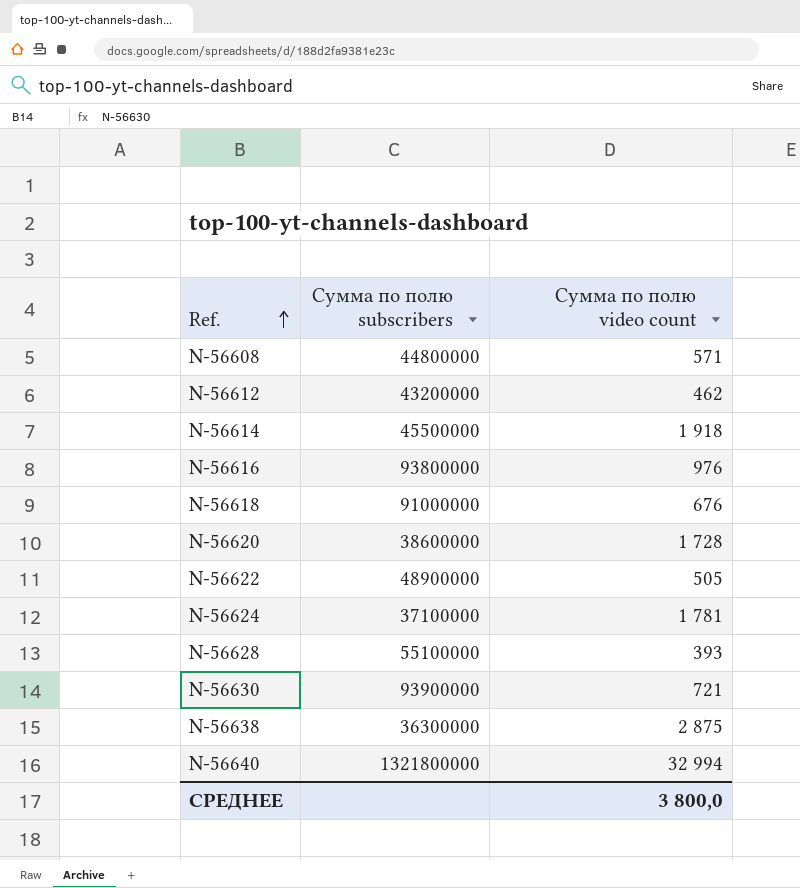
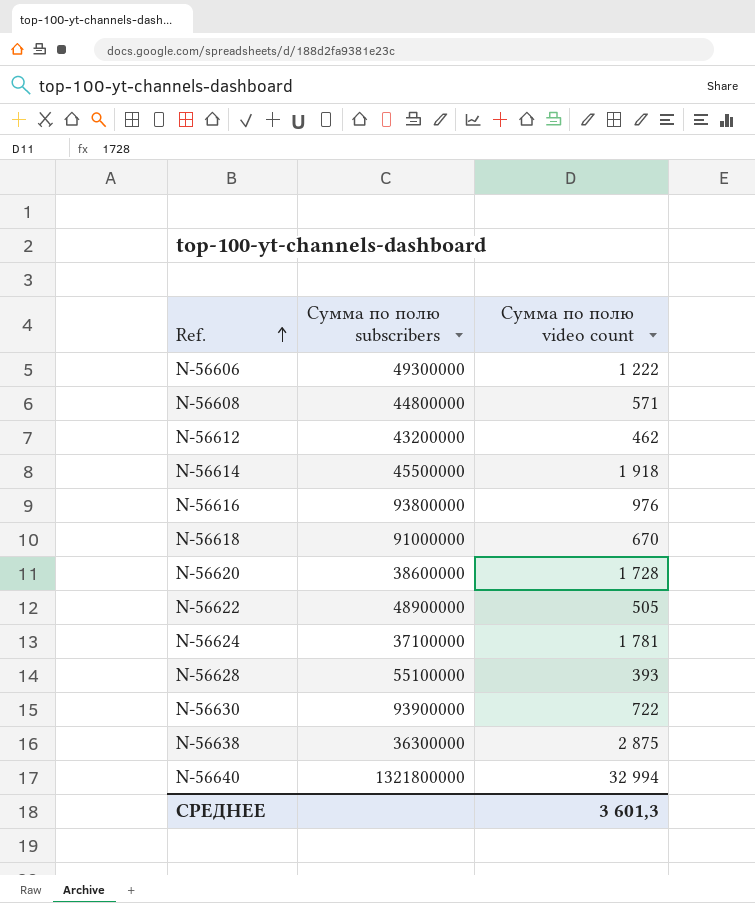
row N-56606: none -> 49300000 | 1 222
N-56618 | Сумма по полю video count: 676 -> 670
N-56630 | Сумма по полю video count: 721 -> 722
СРЕДНЕЕ | Сумма по полю video count: 3 800,0 -> 3 601,3

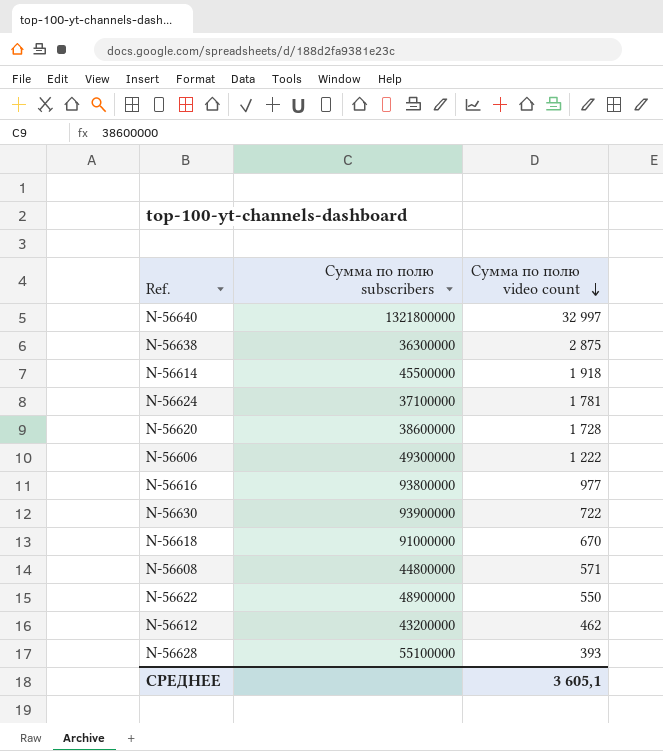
row order: Ref. ascending -> Сумма по полю video count descending
N-56640 | Сумма по полю video count: 32 994 -> 32 997
N-56616 | Сумма по полю video count: 976 -> 977
N-56622 | Сумма по полю video count: 505 -> 550
СРЕДНЕЕ | Сумма по полю video count: 3 601,3 -> 3 605,1

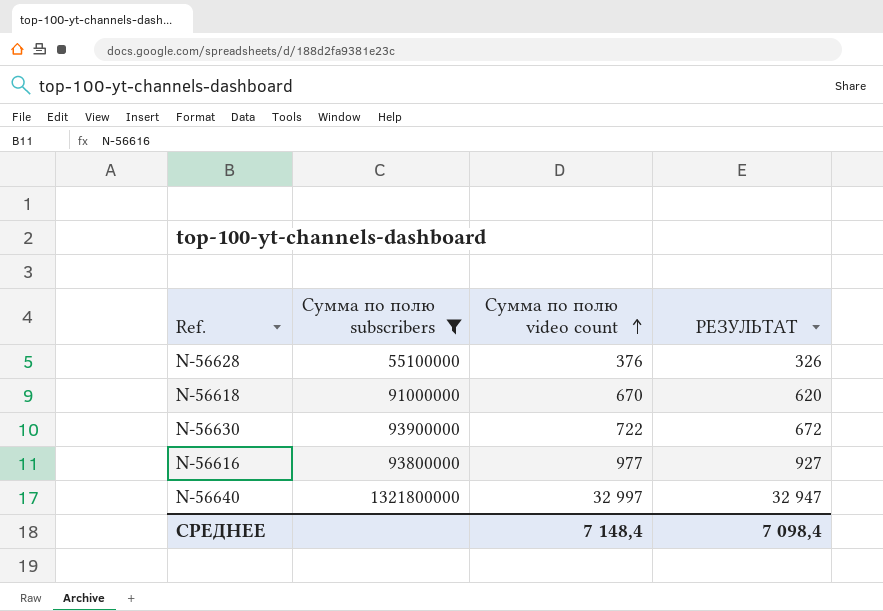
filter: none -> Сумма по полю subscribers >= 55100000
row order: Сумма по полю video count descending -> Сумма по полю video count ascending
column РЕЗУЛЬТАТ | formula: none -> [Сумма по полю video count] - 50
N-56628 | Сумма по полю video count: 393 -> 376
СРЕДНЕЕ | Сумма по полю video count: 3 605,1 -> 7 148,4

